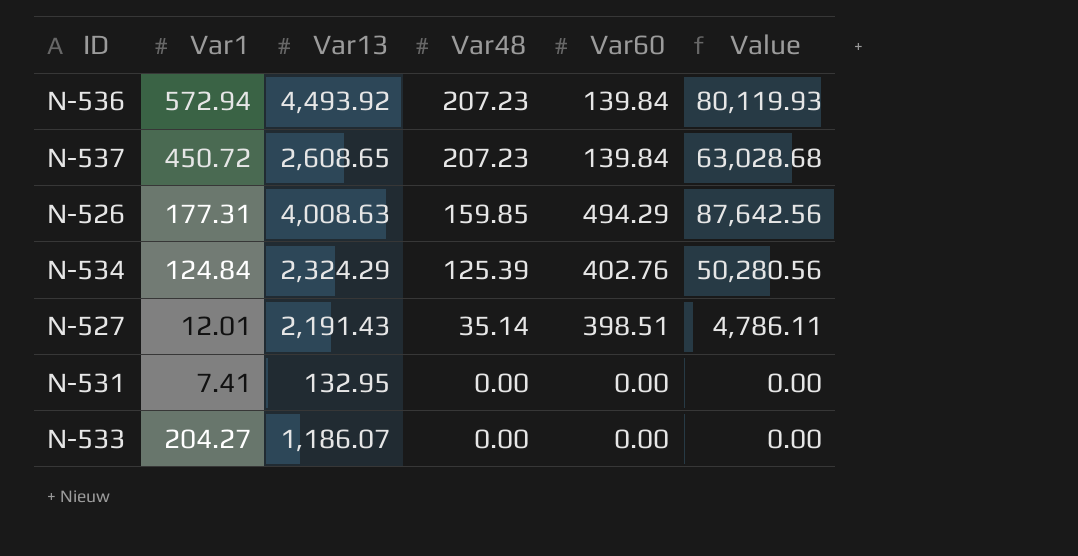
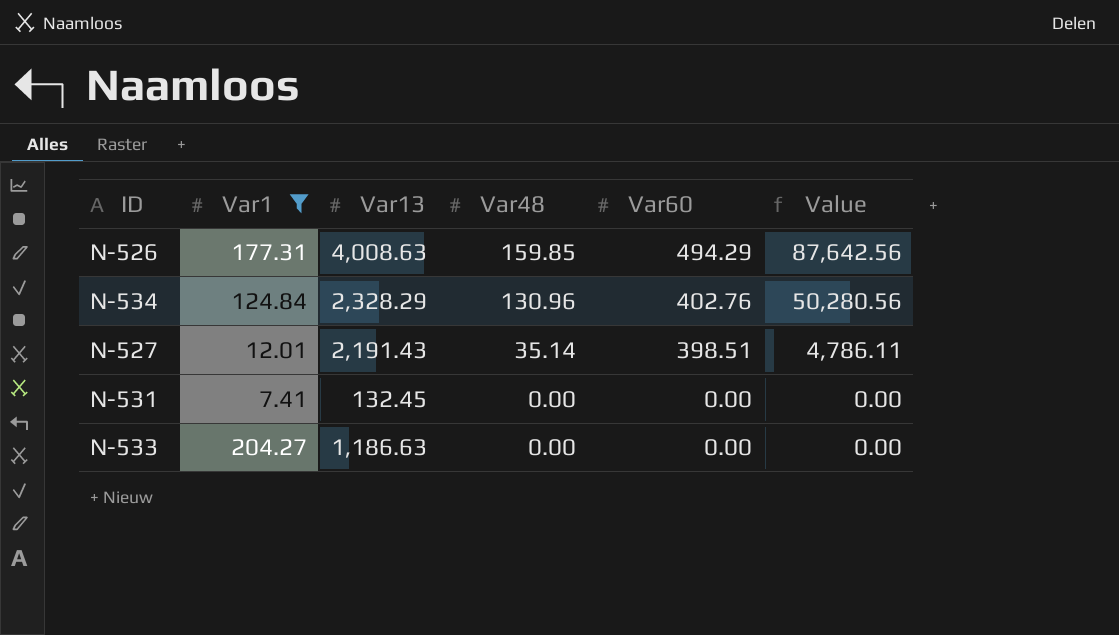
filter: none -> Var1 <= 204.27
N-534 | Var13: 2,324.29 -> 2,328.29
N-534 | Var48: 125.39 -> 130.96
N-531 | Var13: 132.95 -> 132.45
N-533 | Var13: 1,186.07 -> 1,186.63

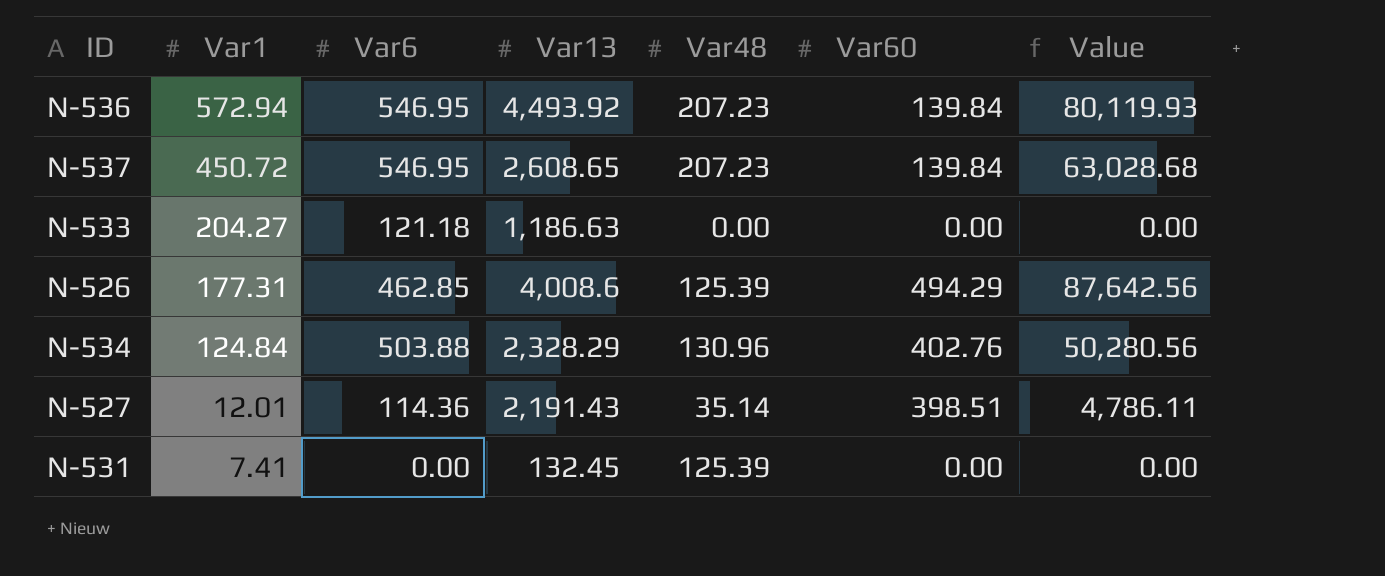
filter: Var1 <= 204.27 -> none
row order: Var48 descending -> Var1 descending
column Var6 | position: none -> 3
N-526 | Var13: 4,008.63 -> 4,008.6
N-526 | Var48: 159.85 -> 125.39
N-531 | Var48: 0.00 -> 125.39

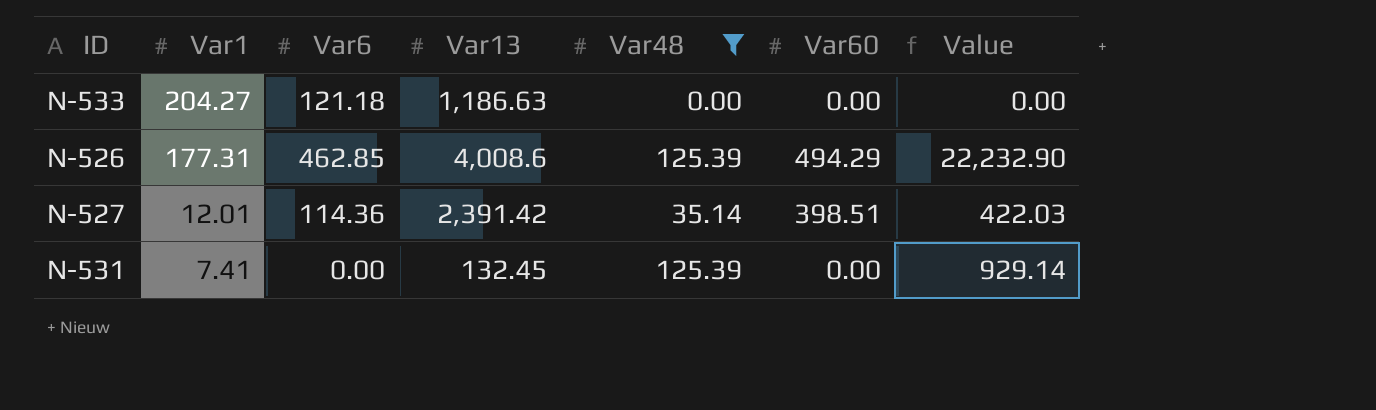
filter: none -> Var48 <= 125.39
column Value | formula: [Var1] * [Var60] -> [Var1] * [Var48]
N-527 | Var13: 2,191.43 -> 2,391.42

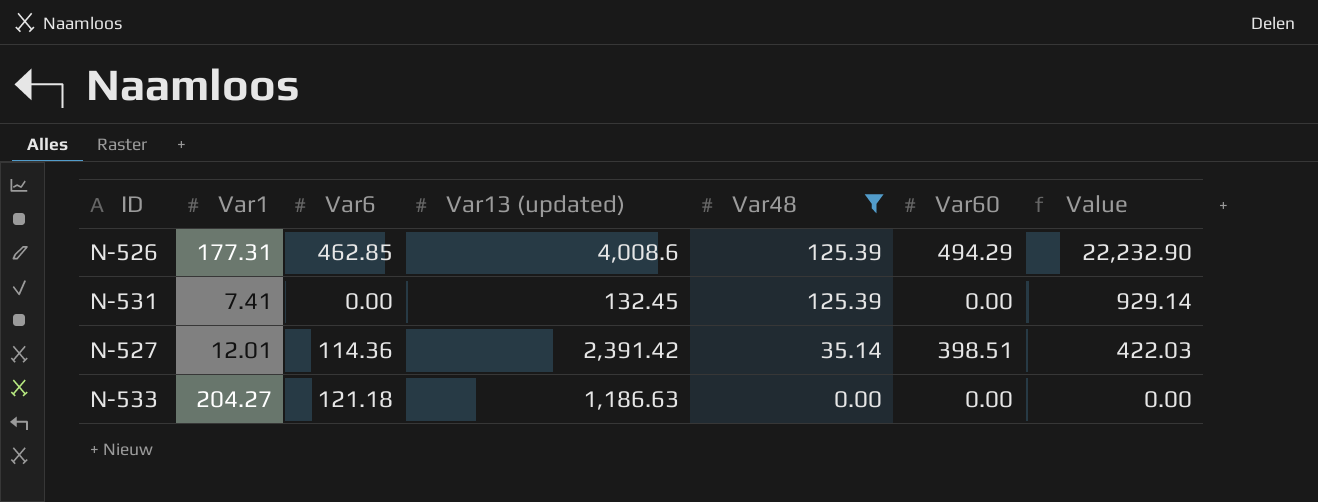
row order: Var1 descending -> Var48 descending
column name: Var13 -> Var13 (updated)

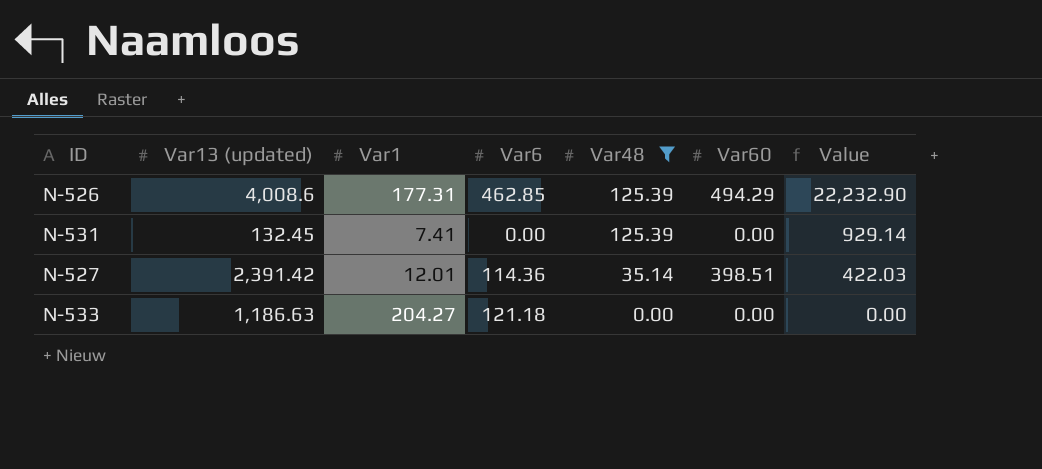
column Var13 (updated) | position: 4 -> 2

